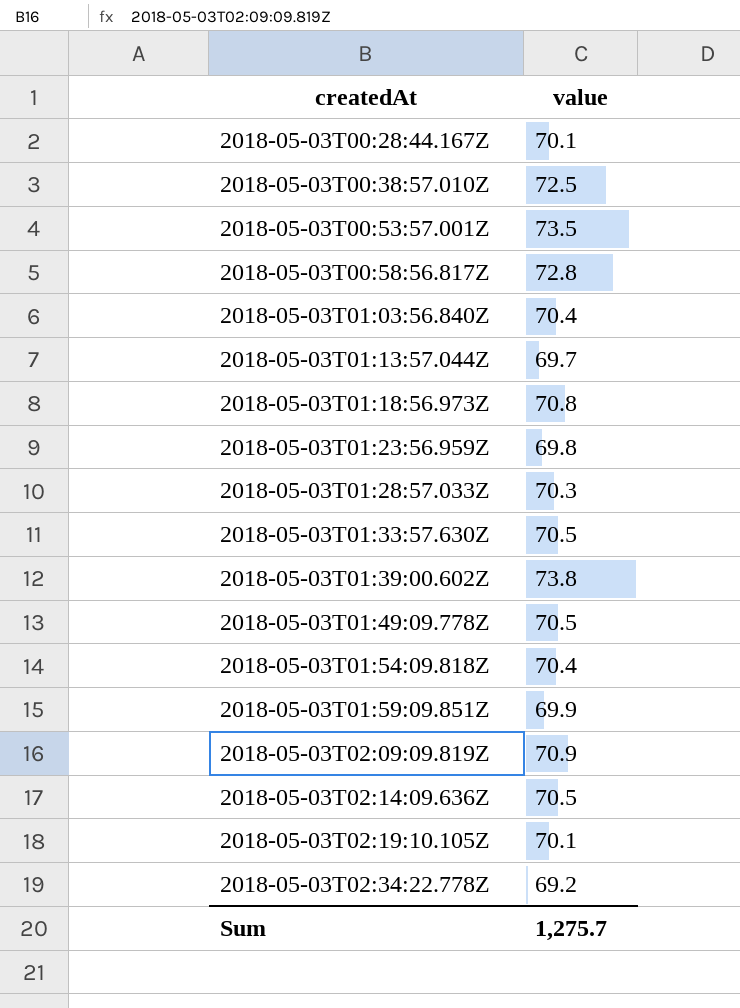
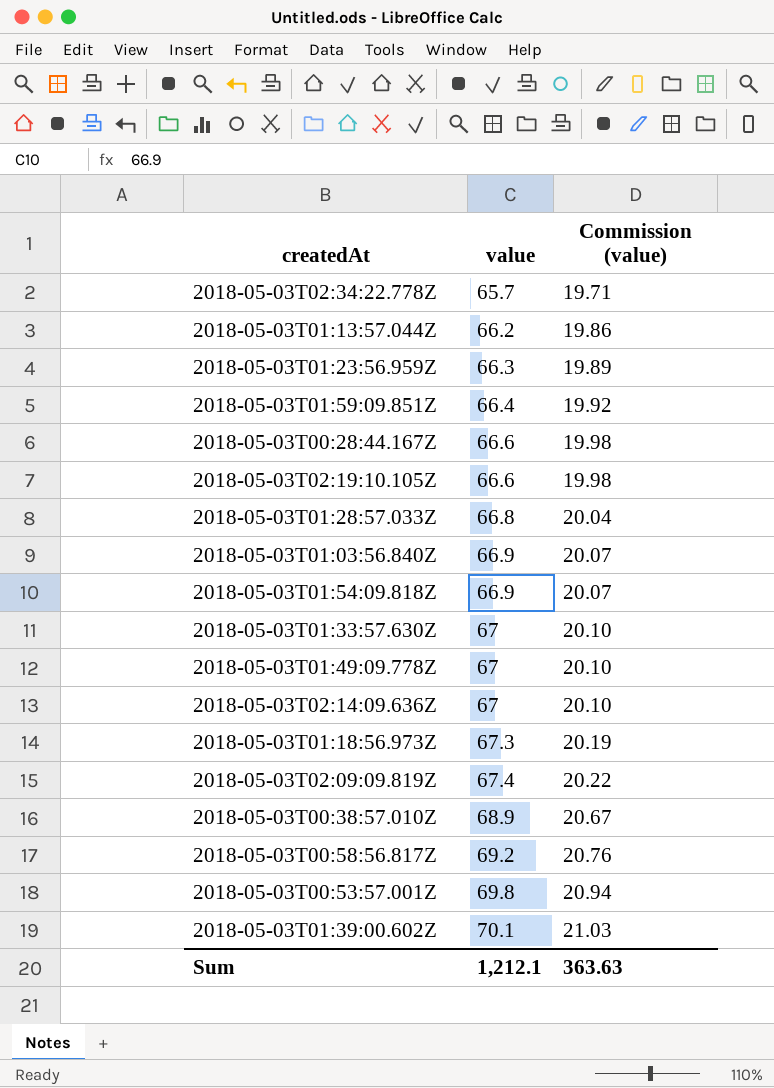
row order: createdAt ascending -> value ascending
column Commission (value) | formula: none -> [value] * 0.3
2018-05-03T02:34:22.778Z | value: 69.2 -> 65.7
2018-05-03T01:13:57.044Z | value: 69.7 -> 66.2
2018-05-03T01:23:56.959Z | value: 69.8 -> 66.3
2018-05-03T01:59:09.851Z | value: 69.9 -> 66.4
2018-05-03T00:28:44.167Z | value: 70.1 -> 66.6
2018-05-03T02:19:10.105Z | value: 70.1 -> 66.6
2018-05-03T01:28:57.033Z | value: 70.3 -> 66.8
2018-05-03T01:03:56.840Z | value: 70.4 -> 66.9
2018-05-03T01:54:09.818Z | value: 70.4 -> 66.9
2018-05-03T01:33:57.630Z | value: 70.5 -> 67
2018-05-03T01:49:09.778Z | value: 70.5 -> 67
2018-05-03T02:14:09.636Z | value: 70.5 -> 67
2018-05-03T01:18:56.973Z | value: 70.8 -> 67.3
2018-05-03T02:09:09.819Z | value: 70.9 -> 67.4
2018-05-03T00:38:57.010Z | value: 72.5 -> 68.9
2018-05-03T00:58:56.817Z | value: 72.8 -> 69.2
2018-05-03T00:53:57.001Z | value: 73.5 -> 69.8
2018-05-03T01:39:00.602Z | value: 73.8 -> 70.1
Sum | value: 1,275.7 -> 1,212.1

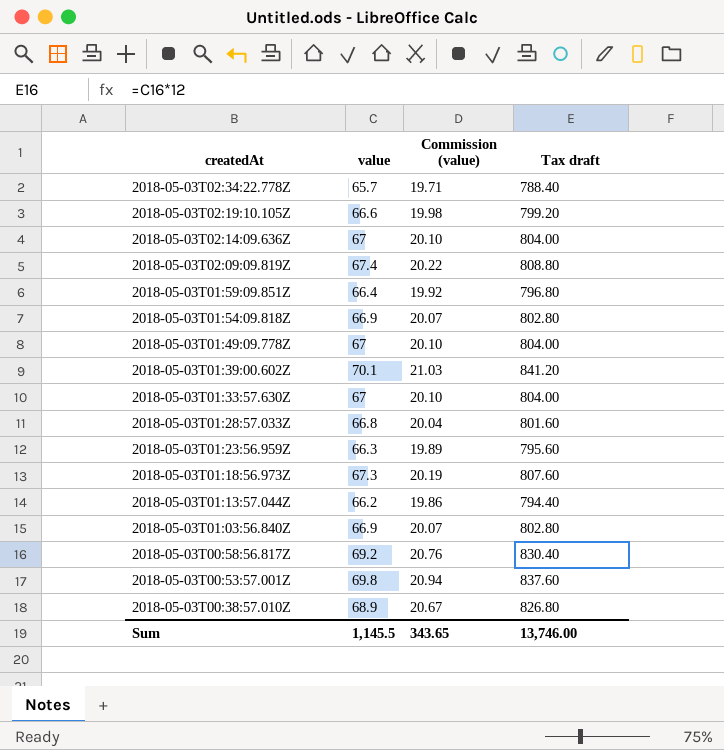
row order: value ascending -> createdAt descending
column Tax draft | formula: none -> [value] * 12
row 2018-05-03T00:28:44.167Z: 66.6 | 19.98 -> none
Sum | value: 1,212.1 -> 1,145.5
Sum | Commission (value): 363.63 -> 343.65

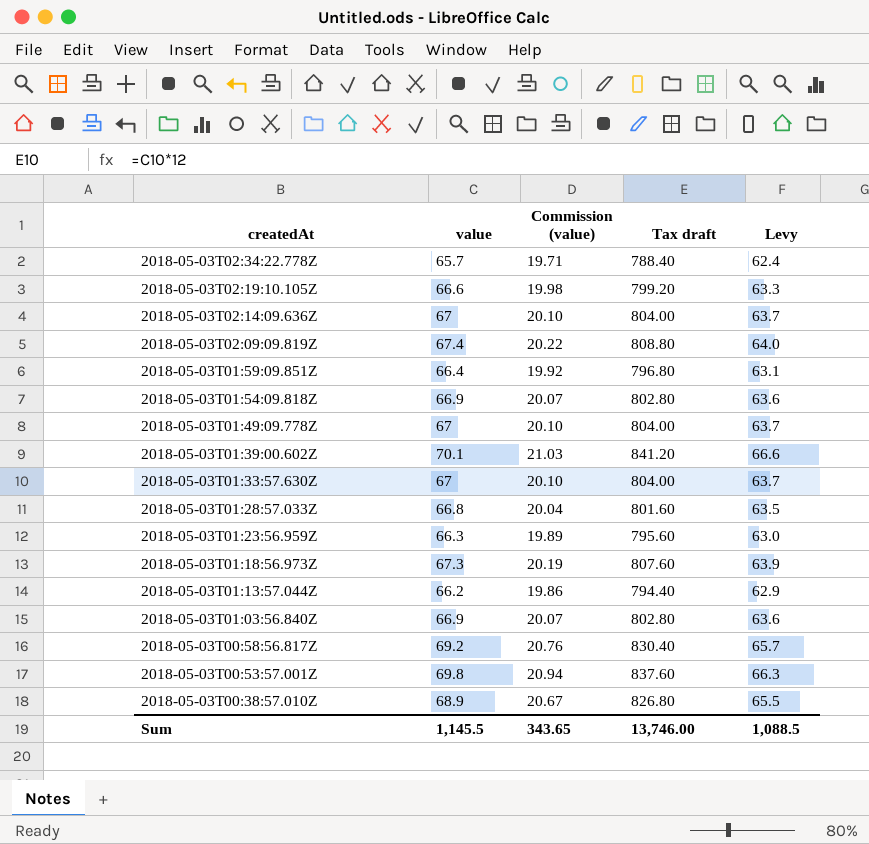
column Levy | formula: none -> [value] * 0.95

